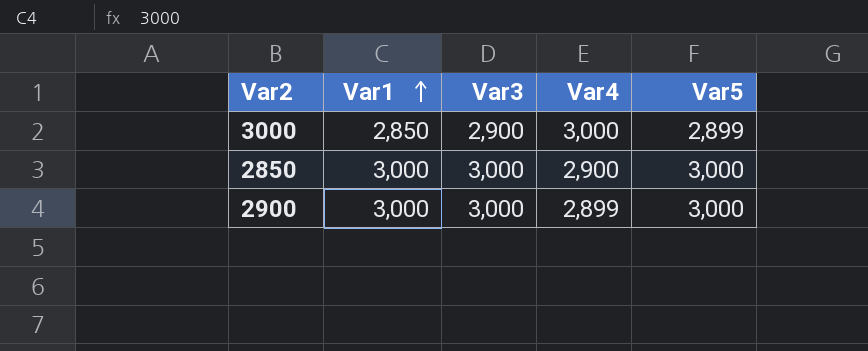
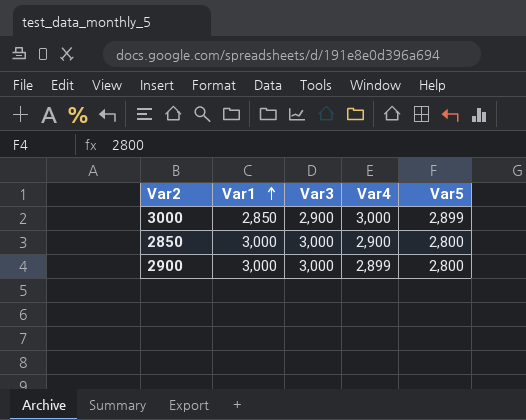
2850 | Var5: 3,000 -> 2,800
2900 | Var5: 3,000 -> 2,800

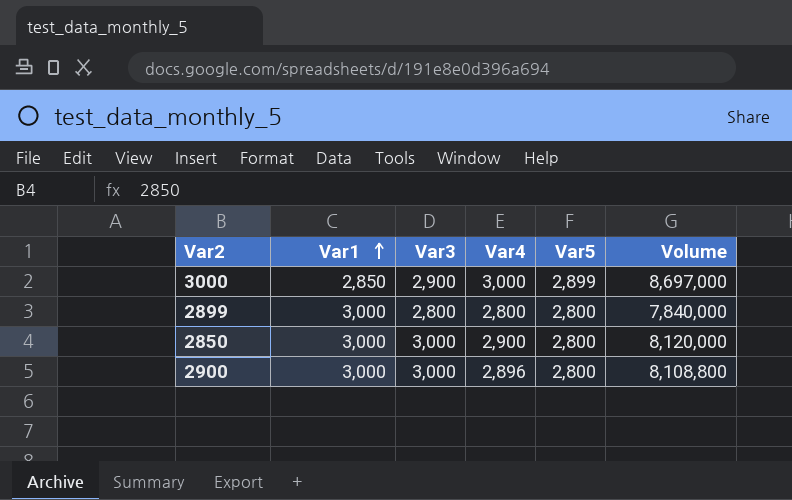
column Volume | formula: none -> [Var4] * [Var5]
row 2899: none -> 3,000 | 2,800 | 2,800 | 2,800 | 7,840,000
2900 | Var4: 2,899 -> 2,896

